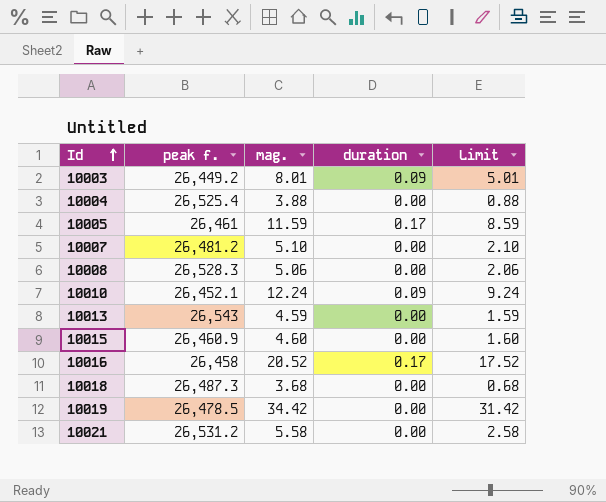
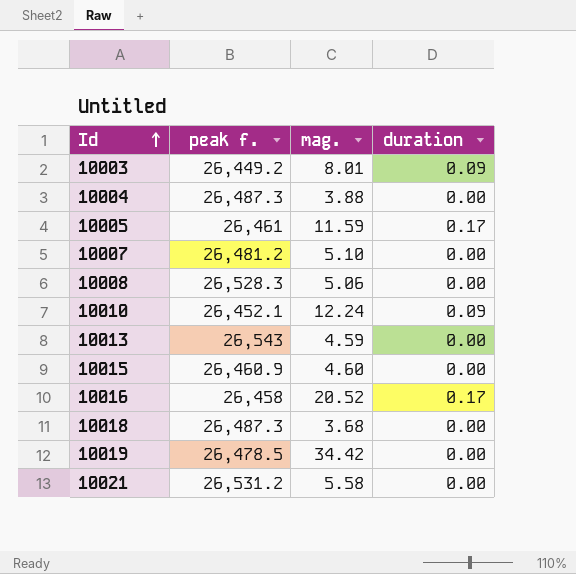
column Limit | formula: [mag.] - 3 -> none
10004 | peak f.: 26,525.4 -> 26,487.3

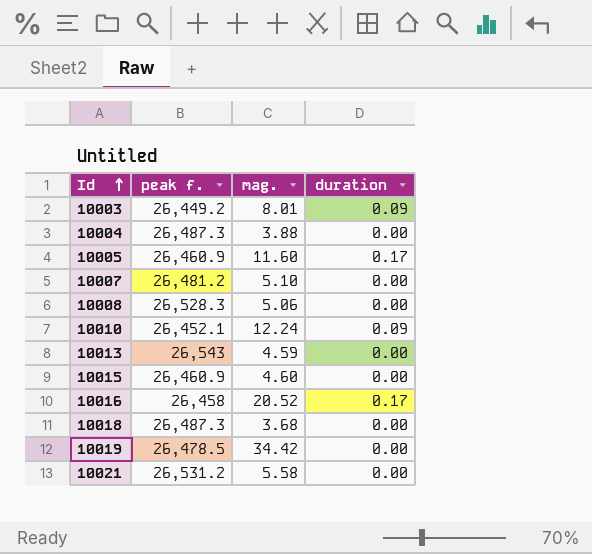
10005 | peak f.: 26,461 -> 26,460.9
10005 | mag.: 11.59 -> 11.60

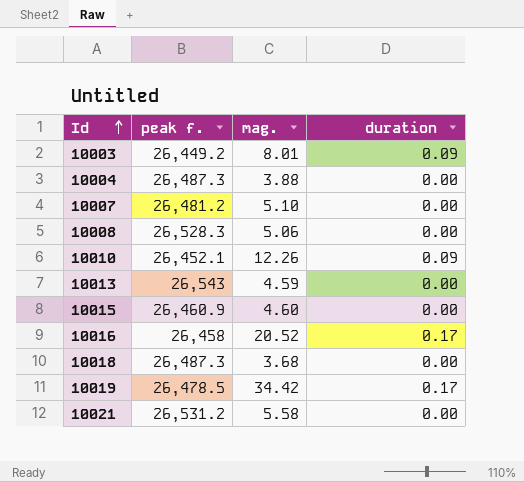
row 10005: 26,460.9 | 11.60 | 0.17 -> none
10010 | mag.: 12.24 -> 12.26
10019 | duration: 0.00 -> 0.17

